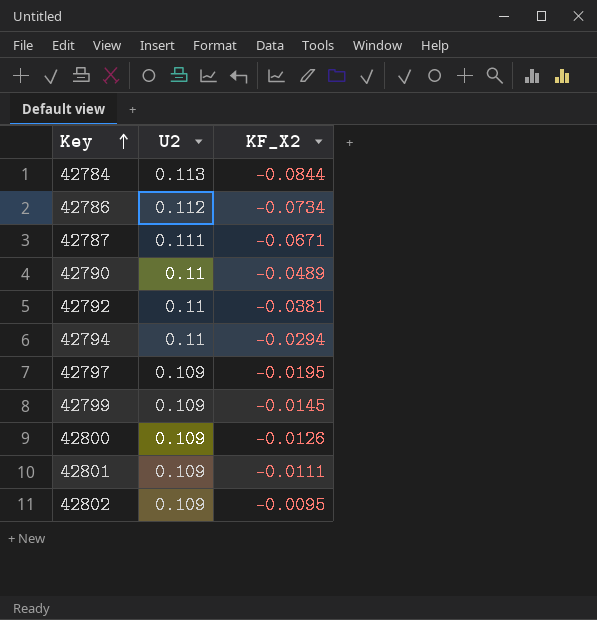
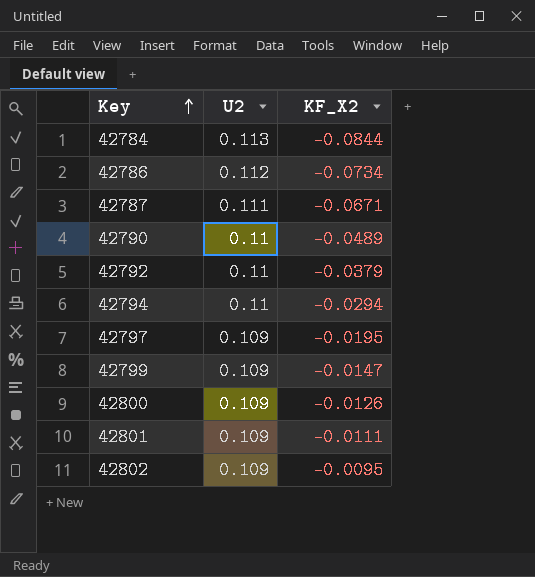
42792 | KF_X2: -0.0381 -> -0.0379
42799 | KF_X2: -0.0145 -> -0.0147

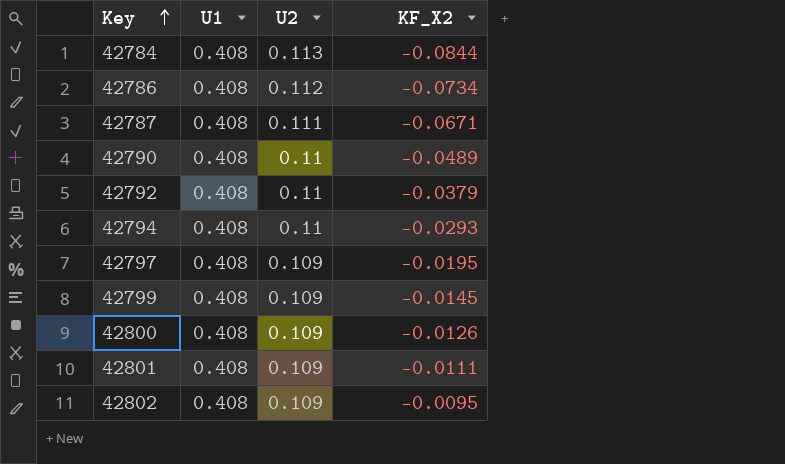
column U1 | position: none -> 2
42794 | KF_X2: -0.0294 -> -0.0293
42799 | KF_X2: -0.0147 -> -0.0145

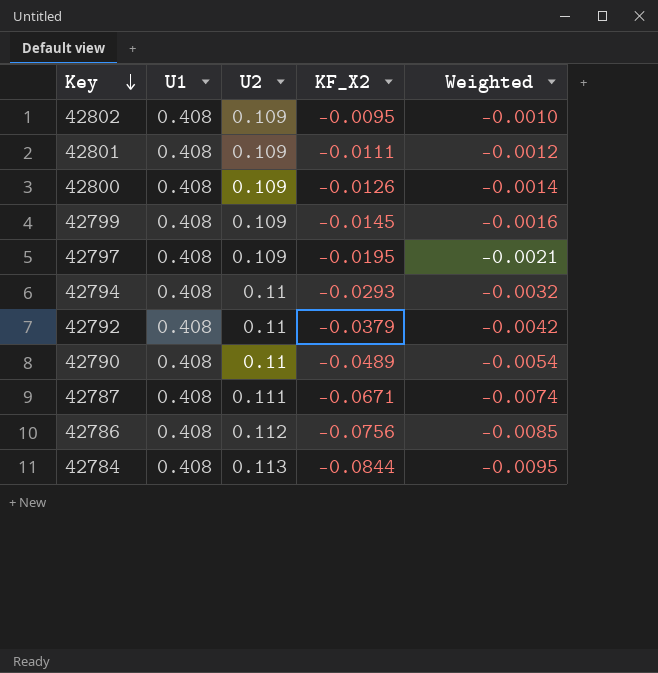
row order: Key ascending -> Key descending
column Weighted | formula: none -> [U2] * [KF_X2]
42786 | KF_X2: -0.0734 -> -0.0756

